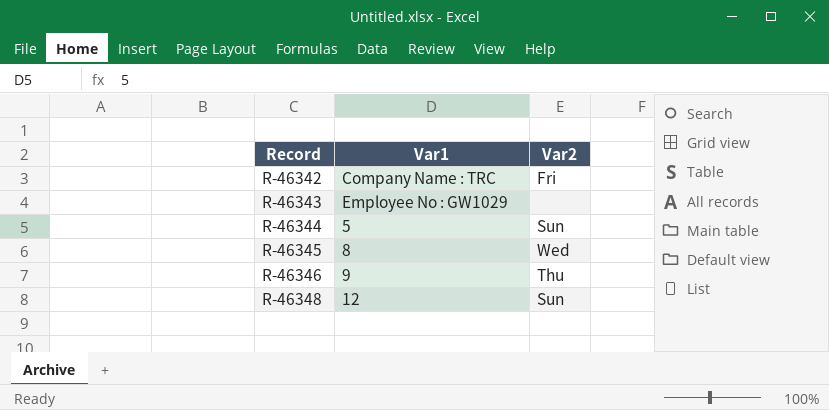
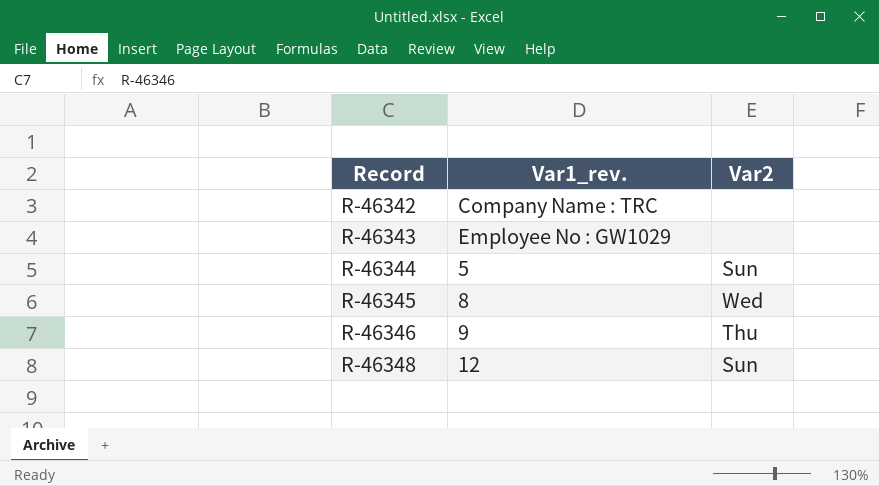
column name: Var1 -> Var1_rev.
R-46342 | Var2: Fri -> none

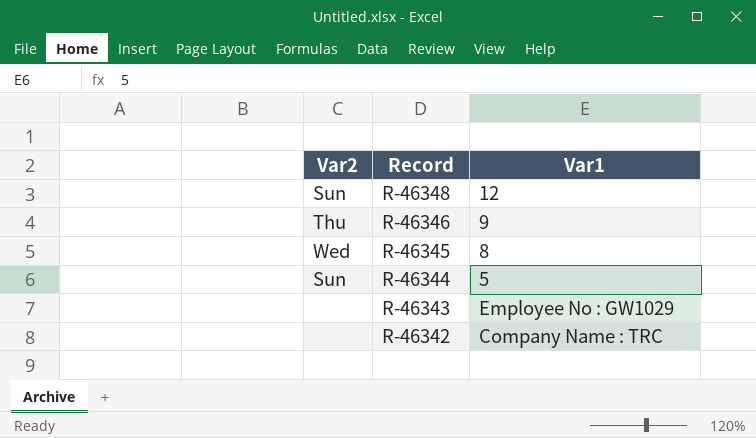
row order: Record ascending -> Record descending
column Var2 | position: 3 -> 1
column name: Var1_rev. -> Var1

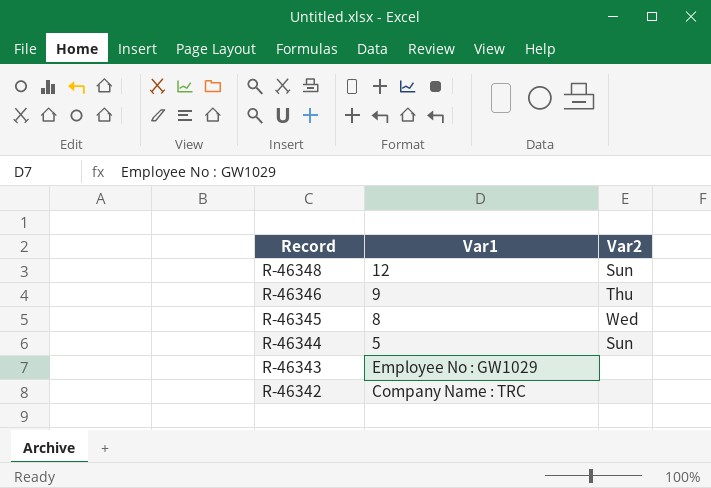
column Var2 | position: 1 -> 3

